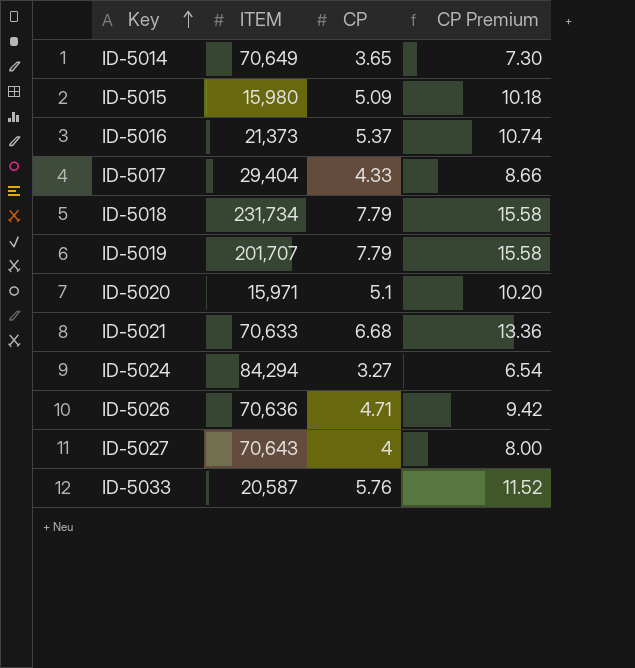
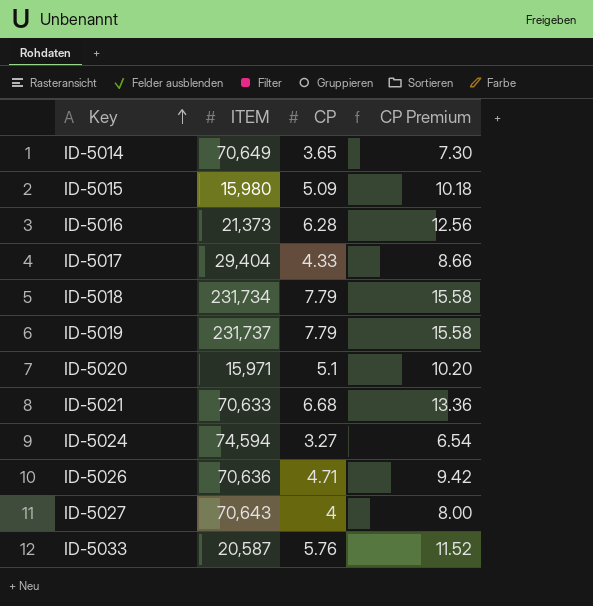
ID-5016 | CP: 5.37 -> 6.28
ID-5016 | CP Premium: 10.74 -> 12.56
ID-5019 | ITEM: 201,707 -> 231,737
ID-5024 | ITEM: 84,294 -> 74,594

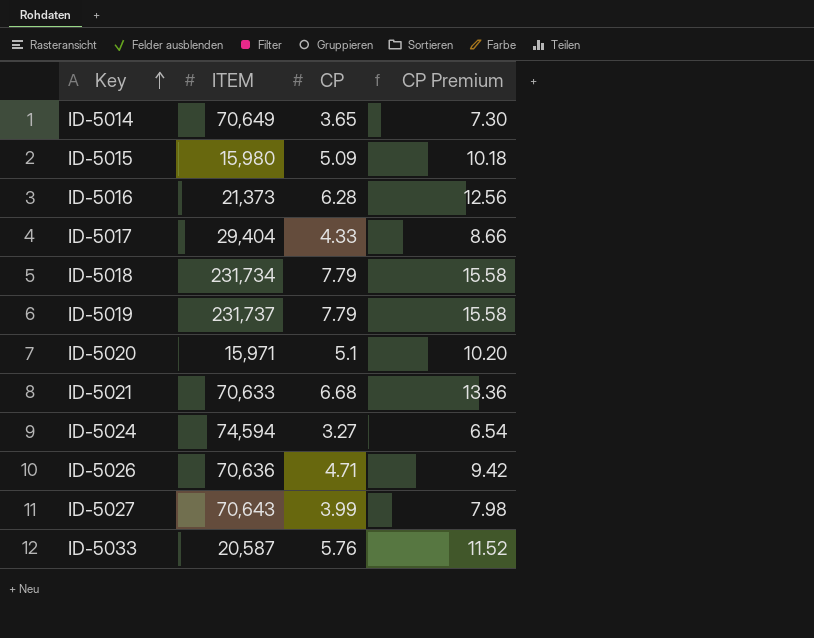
ID-5027 | CP: 4 -> 3.99
ID-5027 | CP Premium: 8.00 -> 7.98

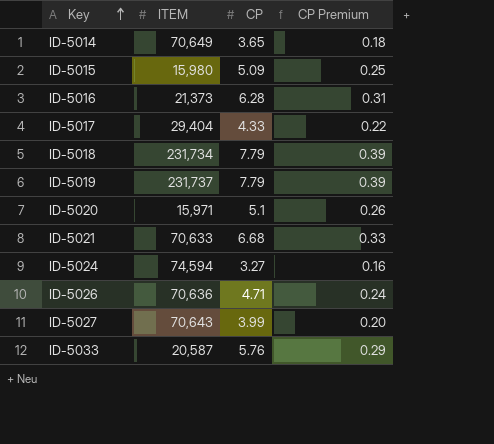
column CP Premium | formula: [CP] * 2 -> [CP] * 0.05

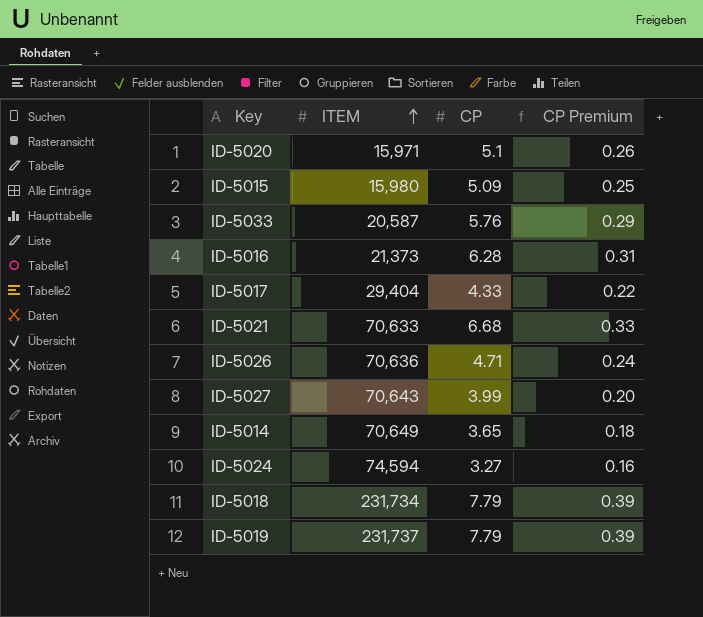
row order: Key ascending -> ITEM ascending

